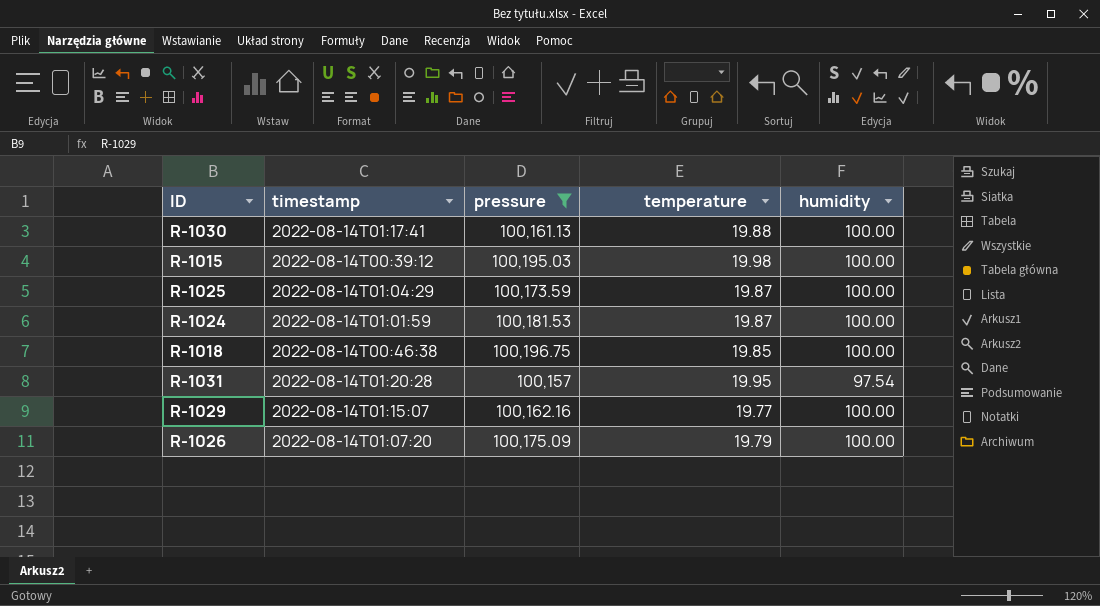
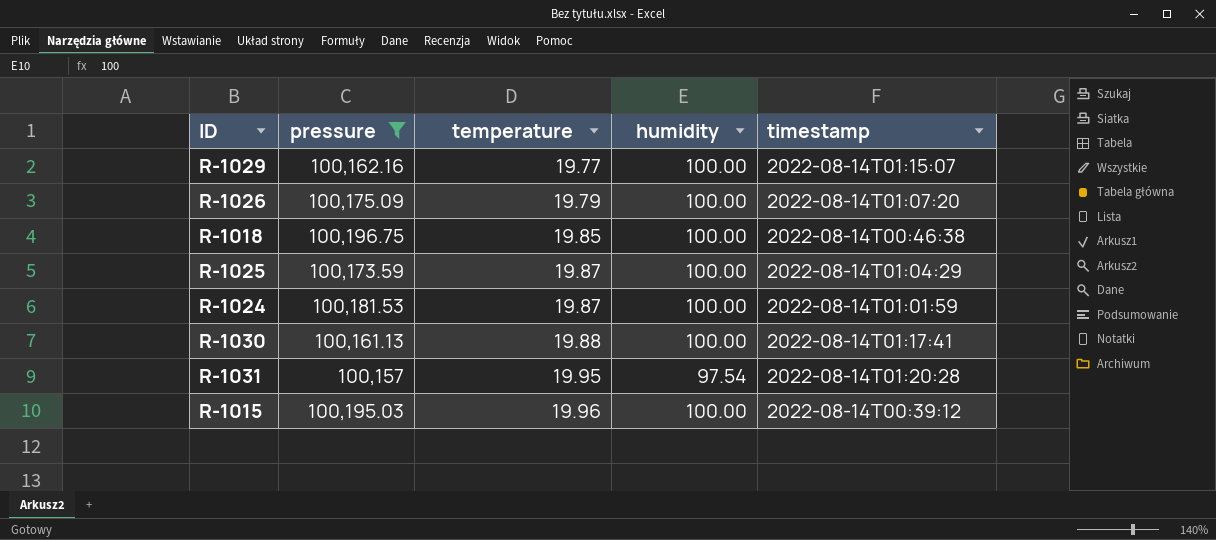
row order: none -> temperature ascending
column timestamp | position: 2 -> 5
R-1015 | temperature: 19.98 -> 19.96

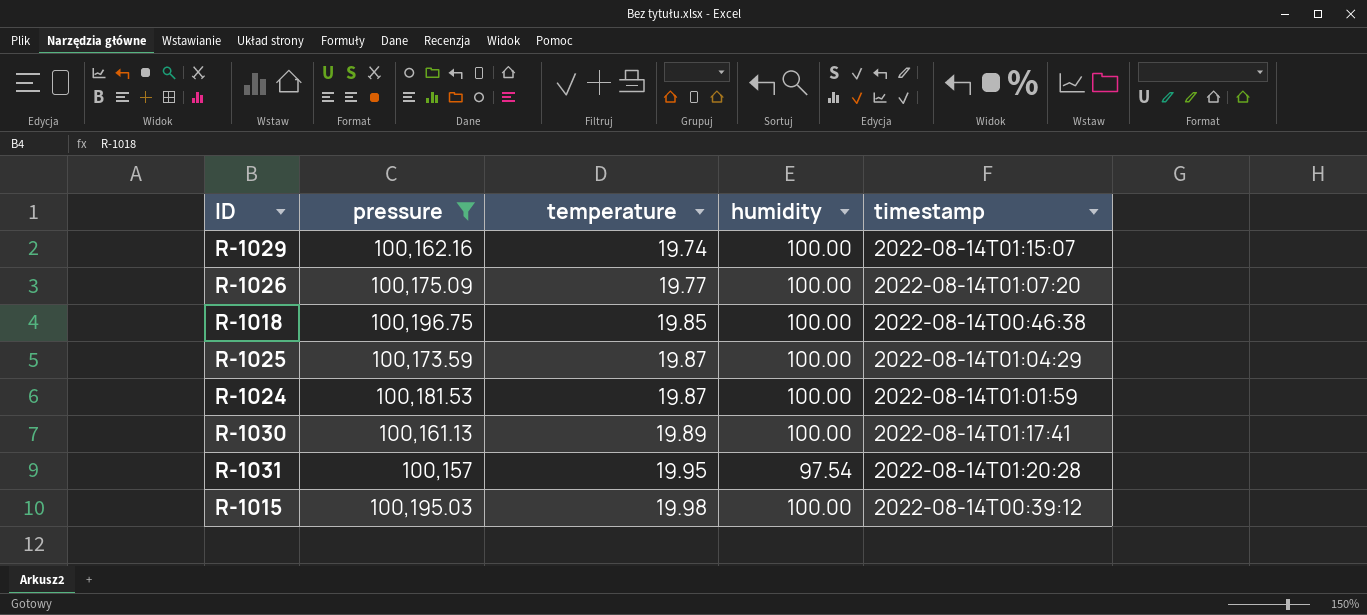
R-1029 | temperature: 19.77 -> 19.74
R-1026 | temperature: 19.79 -> 19.77
R-1030 | temperature: 19.88 -> 19.89
R-1015 | temperature: 19.96 -> 19.98

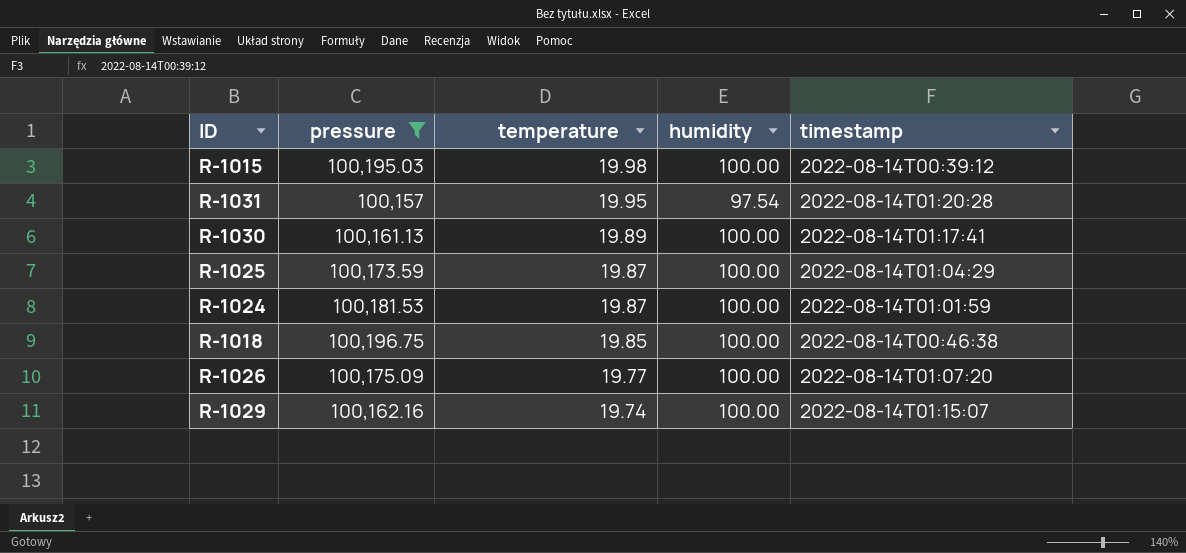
row order: temperature ascending -> temperature descending

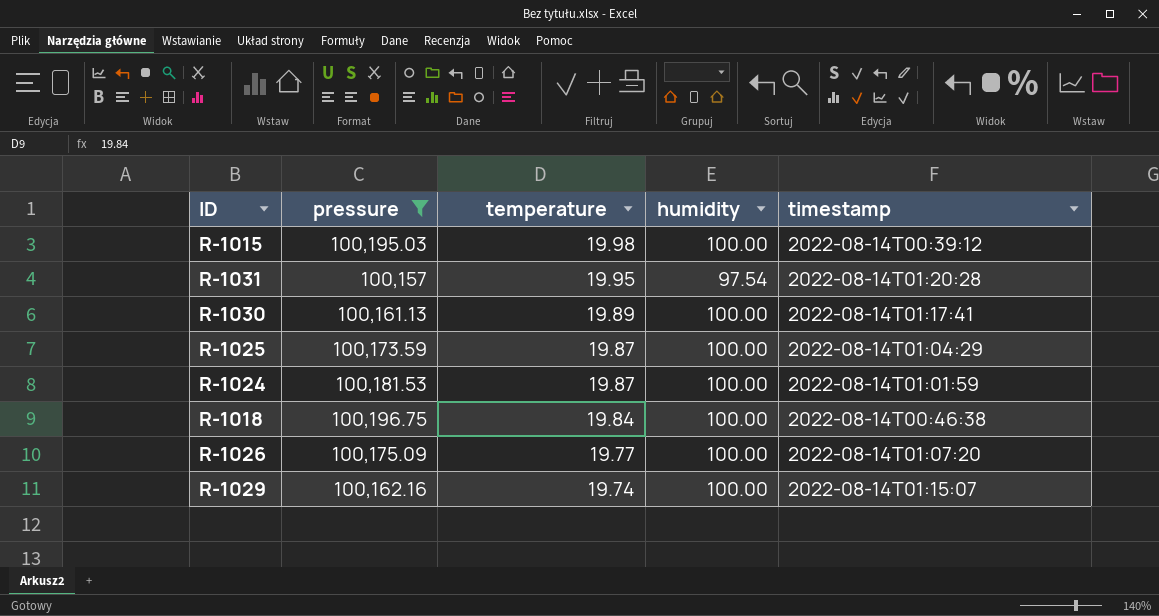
R-1018 | temperature: 19.85 -> 19.84

